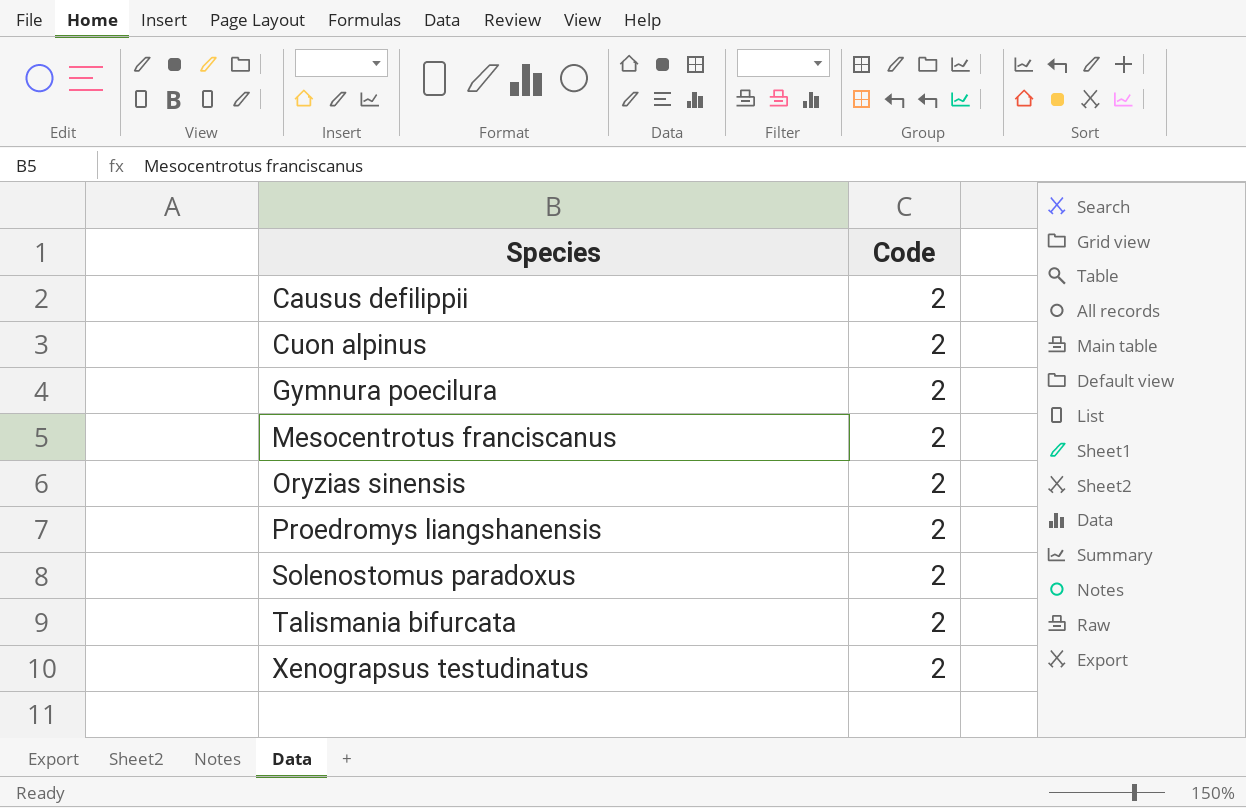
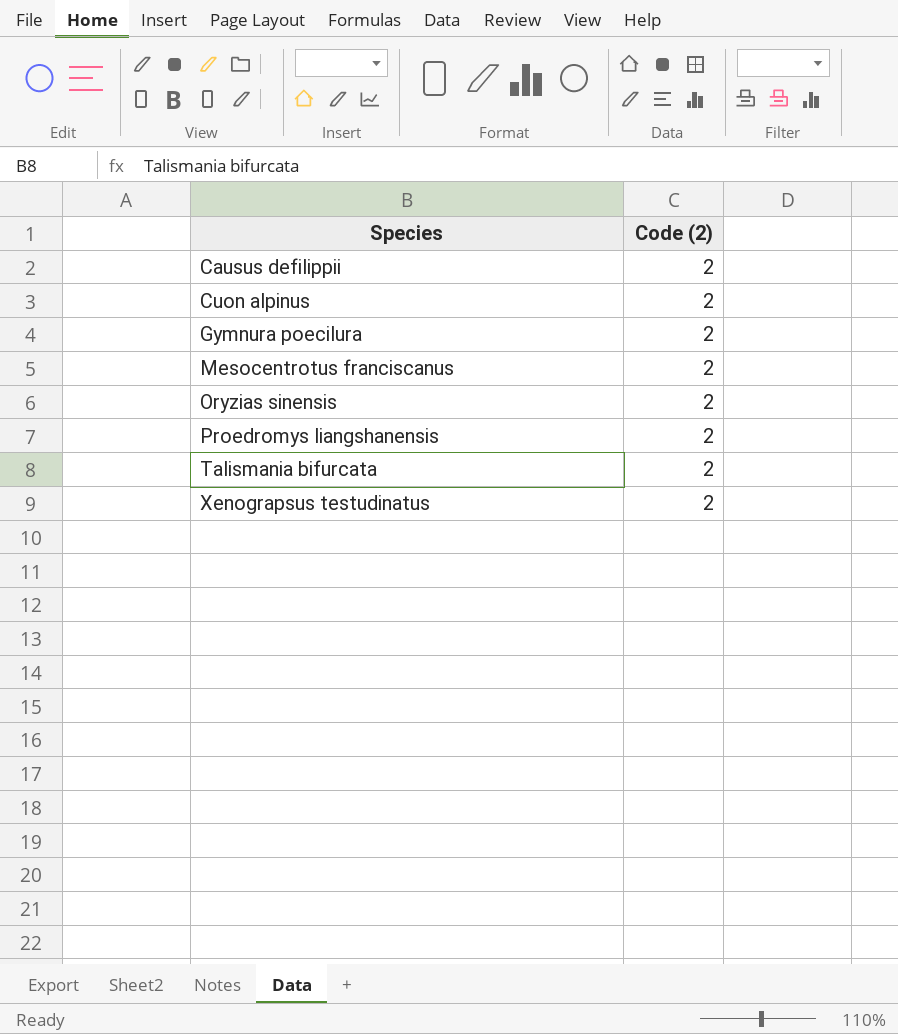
column name: Code -> Code (2)
row Solenostomus paradoxus: 2 -> none

